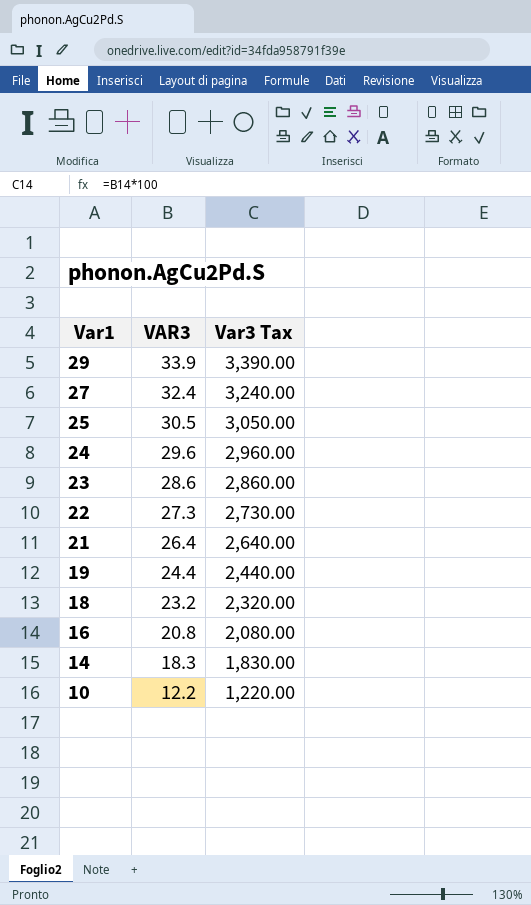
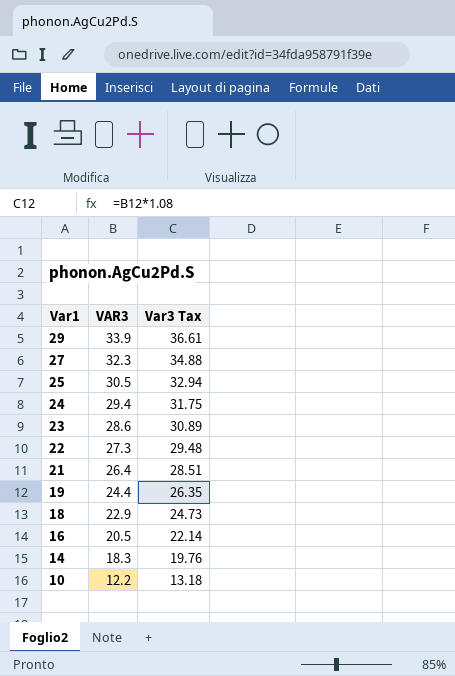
column Var3 Tax | formula: [VAR3] * 100 -> [VAR3] * 1.08
27 | VAR3: 32.4 -> 32.3
24 | VAR3: 29.6 -> 29.4
18 | VAR3: 23.2 -> 22.9
16 | VAR3: 20.8 -> 20.5

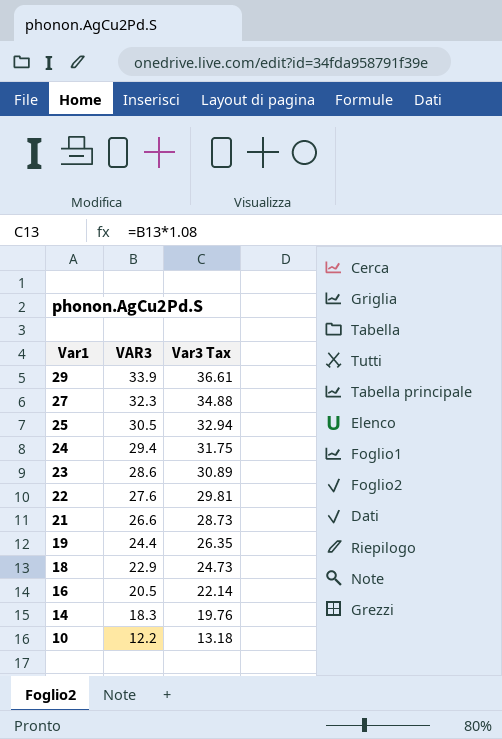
22 | VAR3: 27.3 -> 27.6
22 | Var3 Tax: 29.48 -> 29.81
21 | VAR3: 26.4 -> 26.6
21 | Var3 Tax: 28.51 -> 28.73

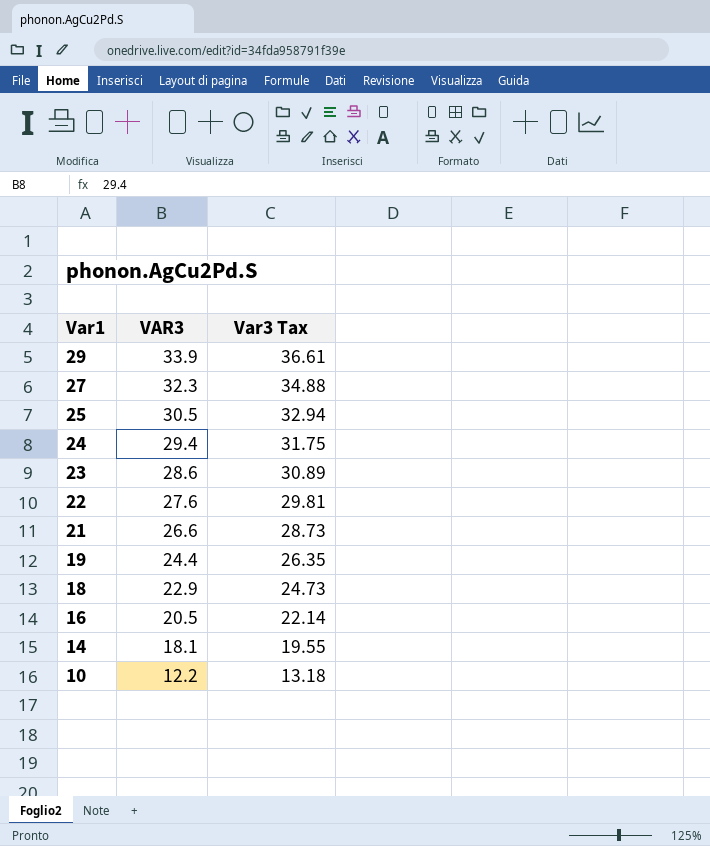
14 | VAR3: 18.3 -> 18.1
14 | Var3 Tax: 19.76 -> 19.55

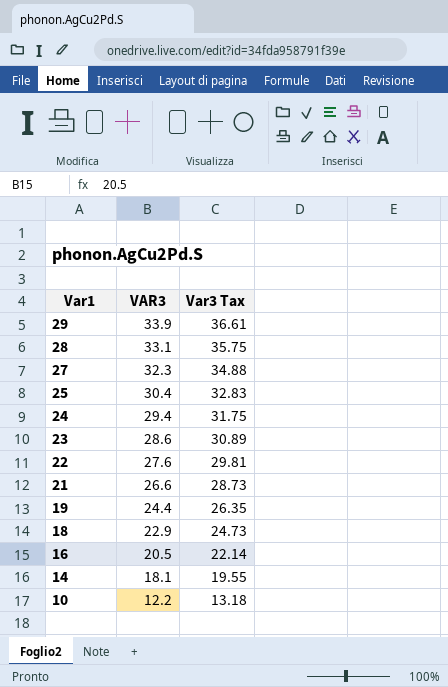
row 28: none -> 33.1 | 35.75
25 | VAR3: 30.5 -> 30.4
25 | Var3 Tax: 32.94 -> 32.83

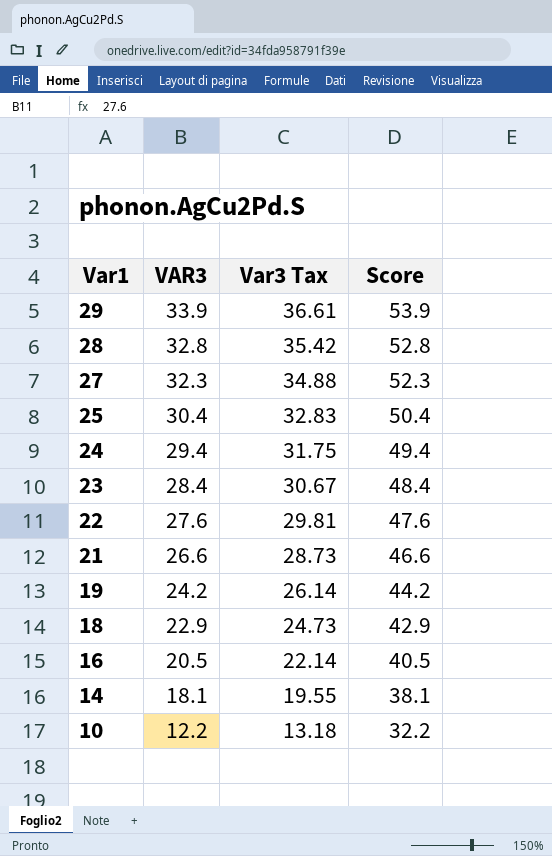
column Score | formula: none -> [VAR3] + 20
28 | VAR3: 33.1 -> 32.8
28 | Var3 Tax: 35.75 -> 35.42
23 | VAR3: 28.6 -> 28.4
23 | Var3 Tax: 30.89 -> 30.67
19 | VAR3: 24.4 -> 24.2
19 | Var3 Tax: 26.35 -> 26.14

